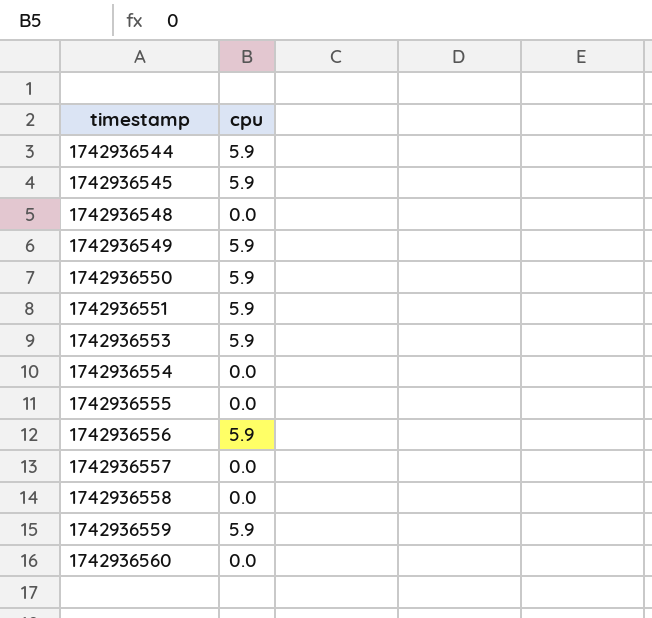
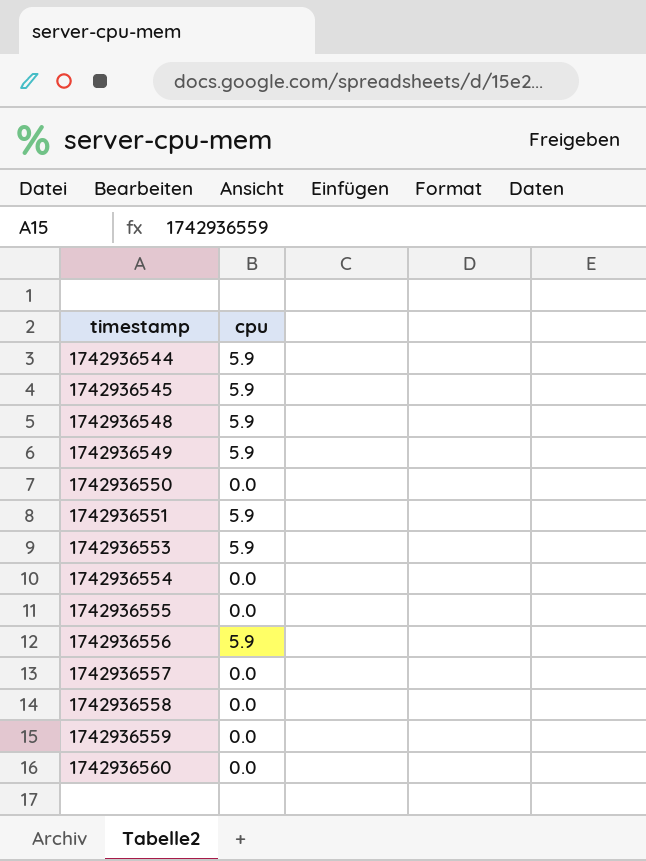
1742936548 | cpu: 0.0 -> 5.9
1742936550 | cpu: 5.9 -> 0.0
1742936559 | cpu: 5.9 -> 0.0

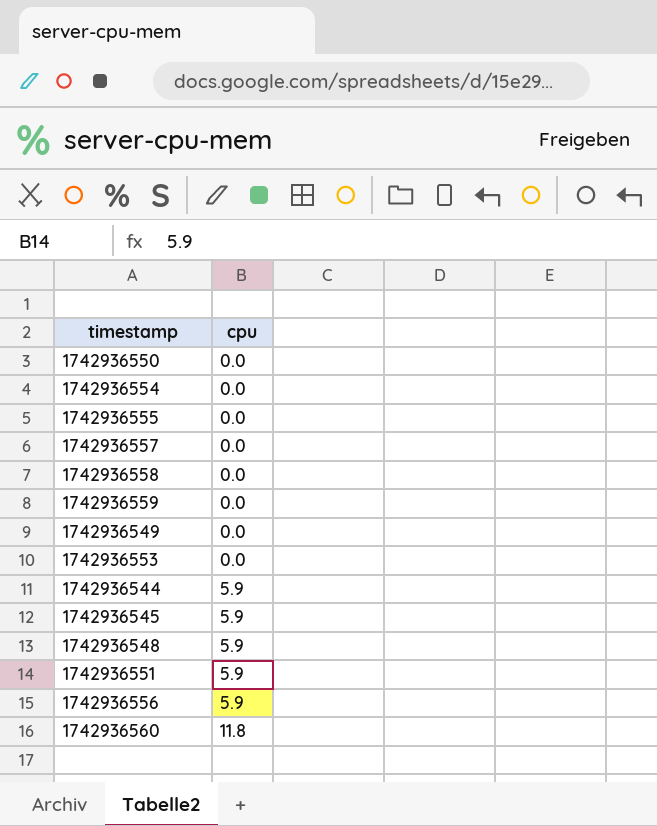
row order: timestamp ascending -> cpu ascending
1742936549 | cpu: 5.9 -> 0.0
1742936553 | cpu: 5.9 -> 0.0
1742936560 | cpu: 0.0 -> 11.8

